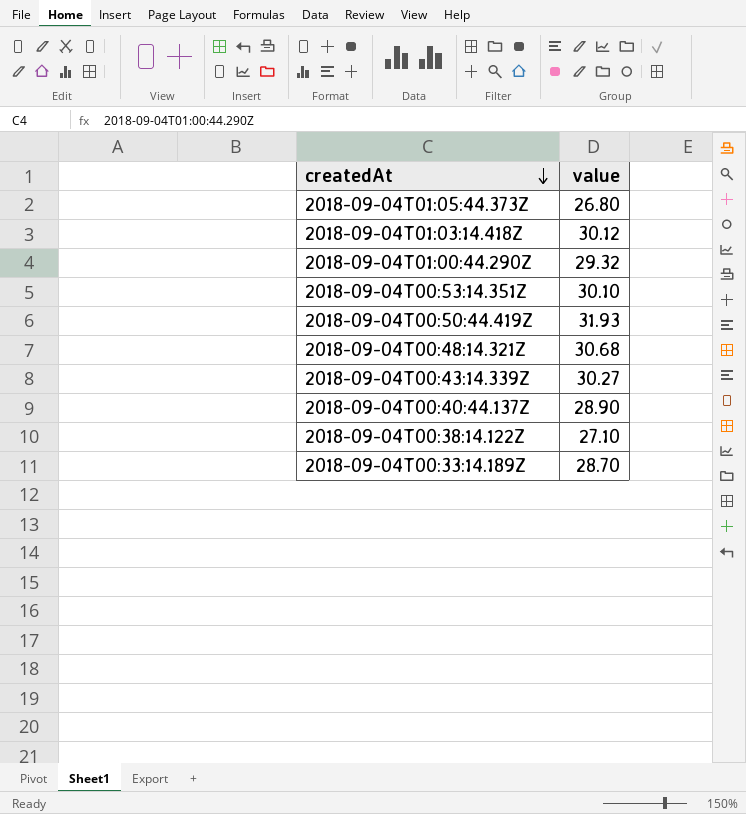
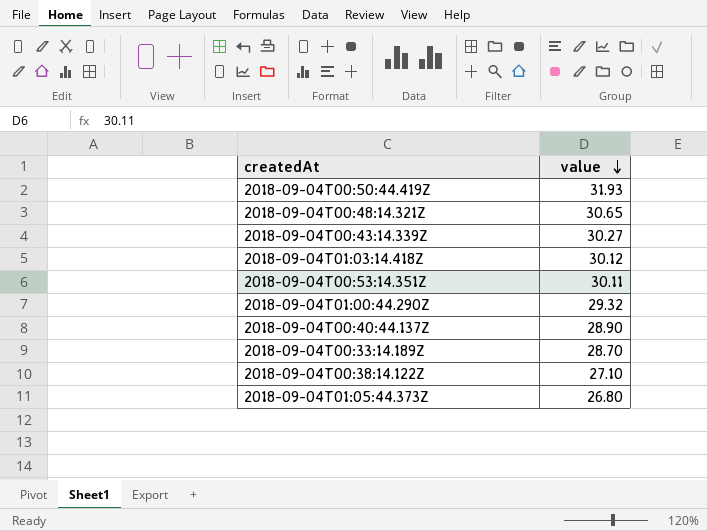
row order: createdAt descending -> value descending
2018-09-04T00:48:14.321Z | value: 30.68 -> 30.65
2018-09-04T00:53:14.351Z | value: 30.10 -> 30.11

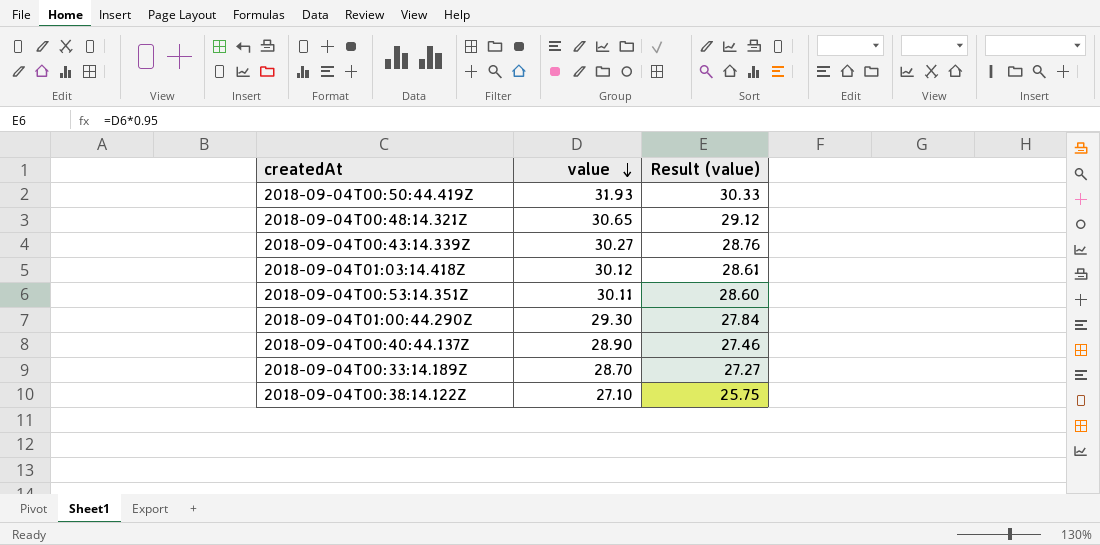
column Result (value) | formula: none -> [value] * 0.95
row 2018-09-04T01:05:44.373Z: 26.80 -> none
2018-09-04T01:00:44.290Z | value: 29.32 -> 29.30

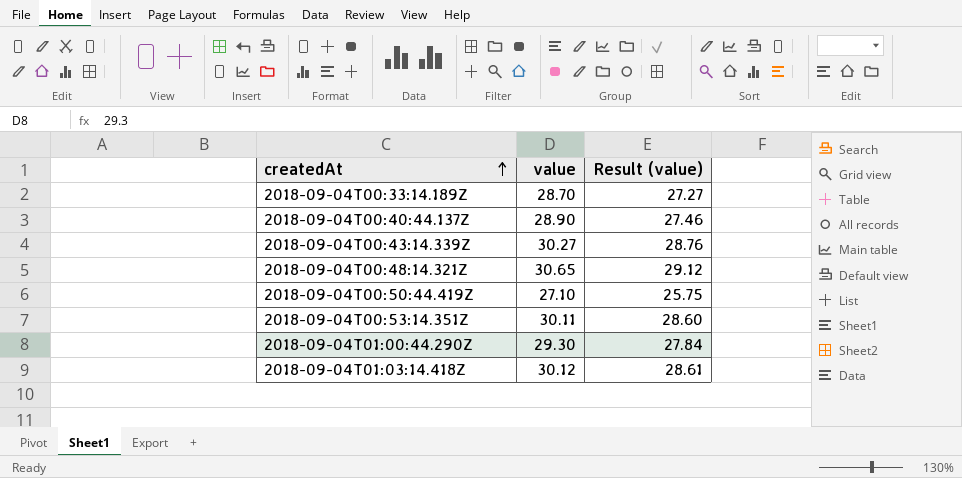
row order: value descending -> createdAt ascending
row 2018-09-04T00:38:14.122Z: 27.10 | 25.75 -> none
2018-09-04T00:50:44.419Z | value: 31.93 -> 27.10
2018-09-04T00:50:44.419Z | Result (value): 30.33 -> 25.75

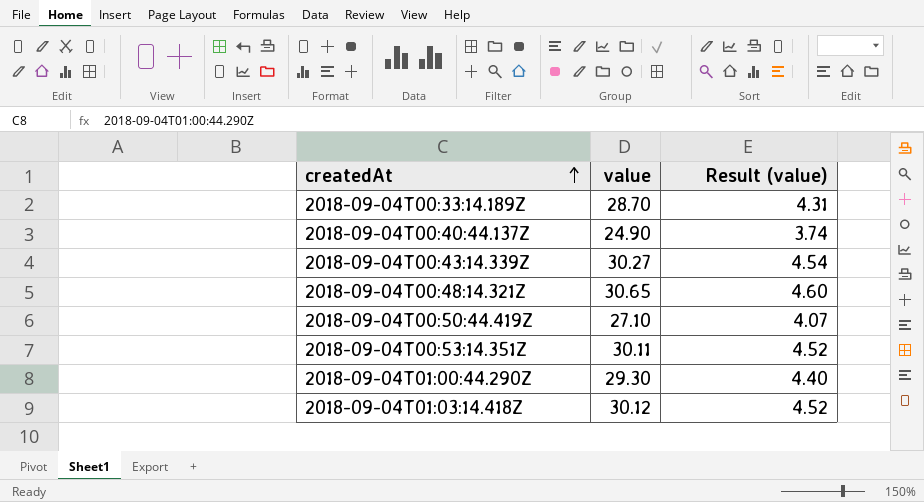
column Result (value) | formula: [value] * 0.95 -> [value] * 0.15
2018-09-04T00:40:44.137Z | value: 28.90 -> 24.90

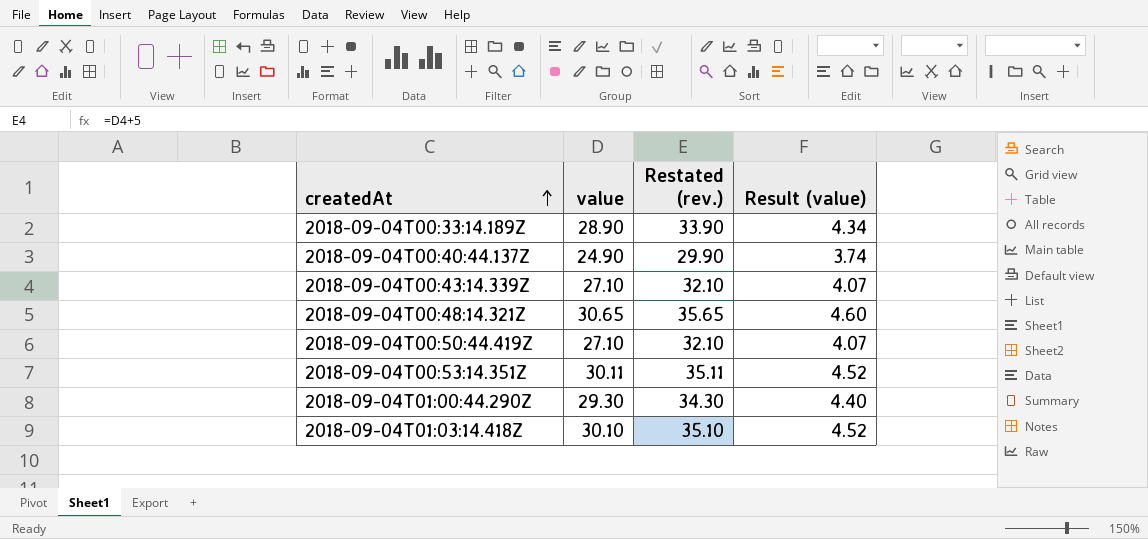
column Restated (rev.) | formula: none -> [value] + 5
2018-09-04T00:33:14.189Z | value: 28.70 -> 28.90
2018-09-04T00:33:14.189Z | Result (value): 4.31 -> 4.34
2018-09-04T00:43:14.339Z | value: 30.27 -> 27.10
2018-09-04T00:43:14.339Z | Result (value): 4.54 -> 4.07
2018-09-04T01:03:14.418Z | value: 30.12 -> 30.10

